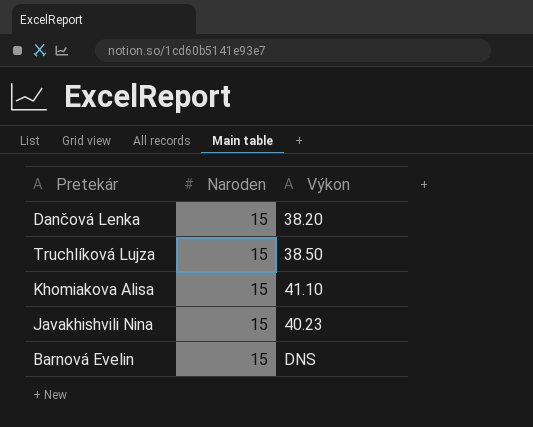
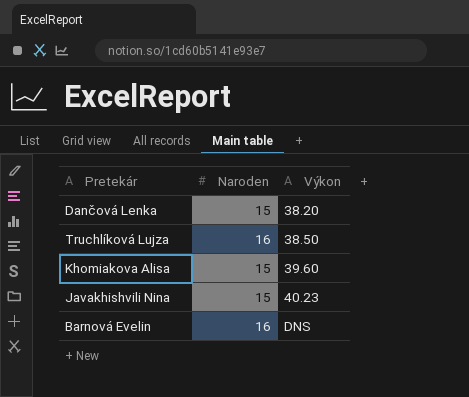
Truchlíková Lujza | Naroden: 15 -> 16
Khomiakova Alisa | Výkon: 41.10 -> 39.60
Barnová Evelin | Naroden: 15 -> 16

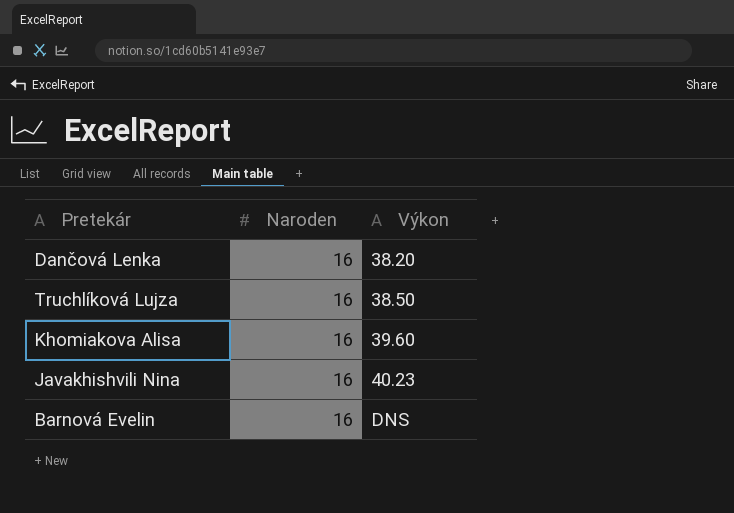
Dančová Lenka | Naroden: 15 -> 16
Khomiakova Alisa | Naroden: 15 -> 16
Javakhishvili Nina | Naroden: 15 -> 16

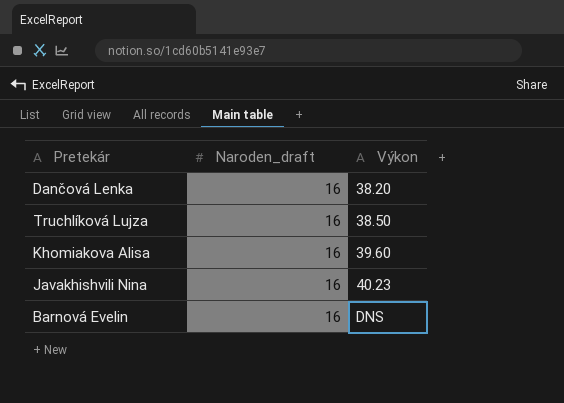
column name: Naroden -> Naroden_draft

